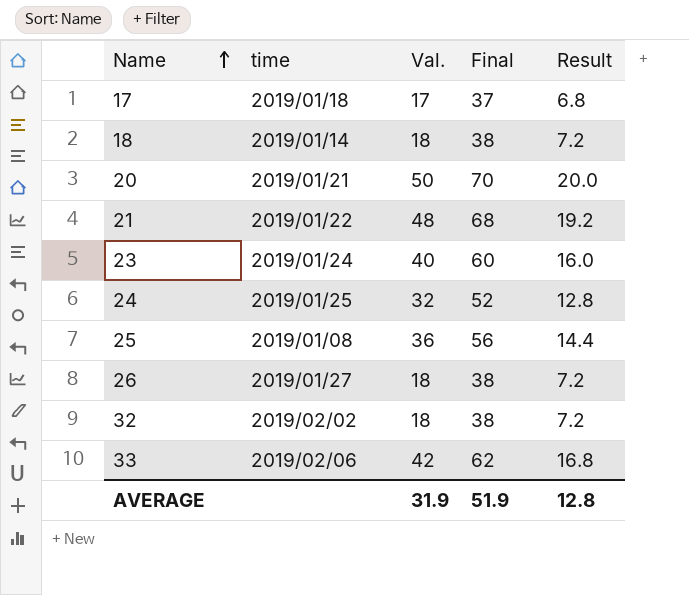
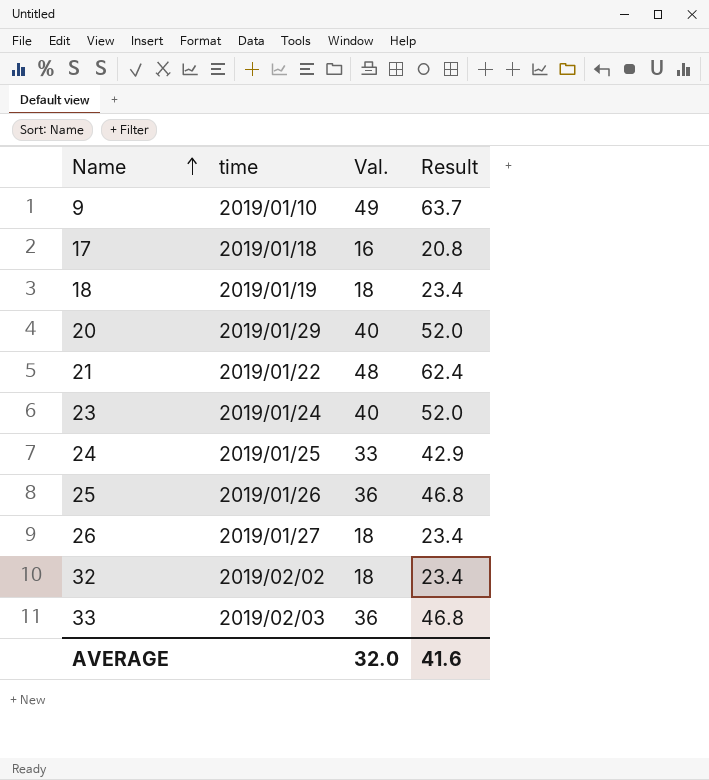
column Final | formula: [Val.] + 20 -> none
column Result | formula: [Val.] * 0.4 -> [Val.] * 1.3
row 9: none -> 2019/01/10 | 49 | 63.7
17 | Val.: 17 -> 16
18 | time: 2019/01/14 -> 2019/01/19
20 | time: 2019/01/21 -> 2019/01/29
20 | Val.: 50 -> 40
24 | Val.: 32 -> 33
25 | time: 2019/01/08 -> 2019/01/26
33 | time: 2019/02/06 -> 2019/02/03
33 | Val.: 42 -> 36
AVERAGE | Val.: 31.9 -> 32.0
AVERAGE | Result: 12.8 -> 41.6

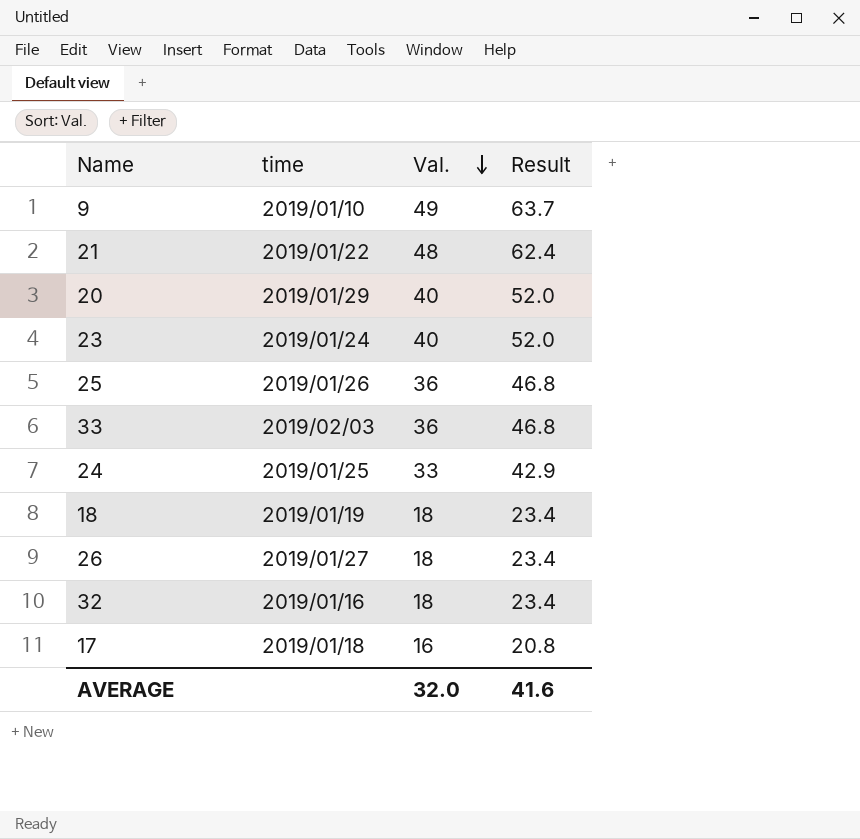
row order: Name ascending -> Val. descending
32 | time: 2019/02/02 -> 2019/01/16

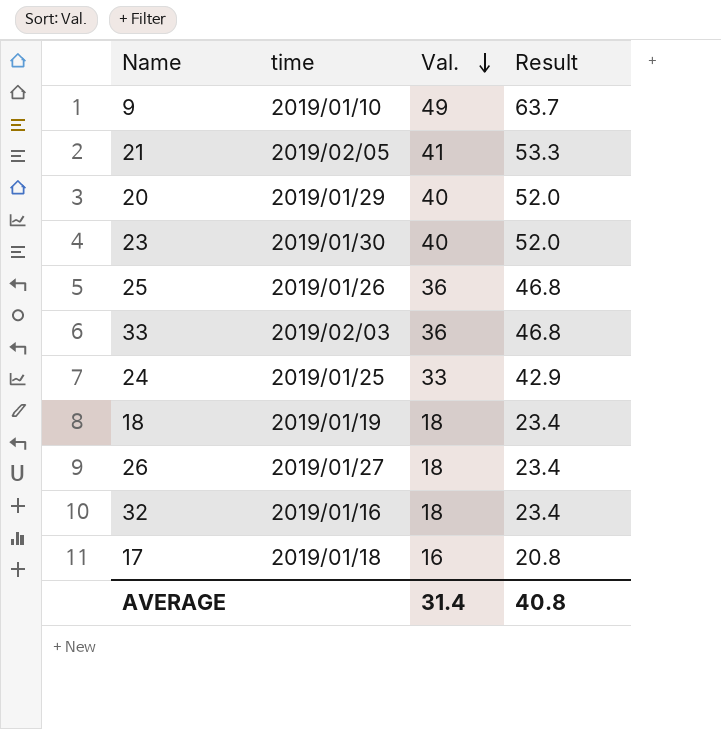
21 | time: 2019/01/22 -> 2019/02/05
21 | Val.: 48 -> 41
21 | Result: 62.4 -> 53.3
23 | time: 2019/01/24 -> 2019/01/30
AVERAGE | Val.: 32.0 -> 31.4
AVERAGE | Result: 41.6 -> 40.8

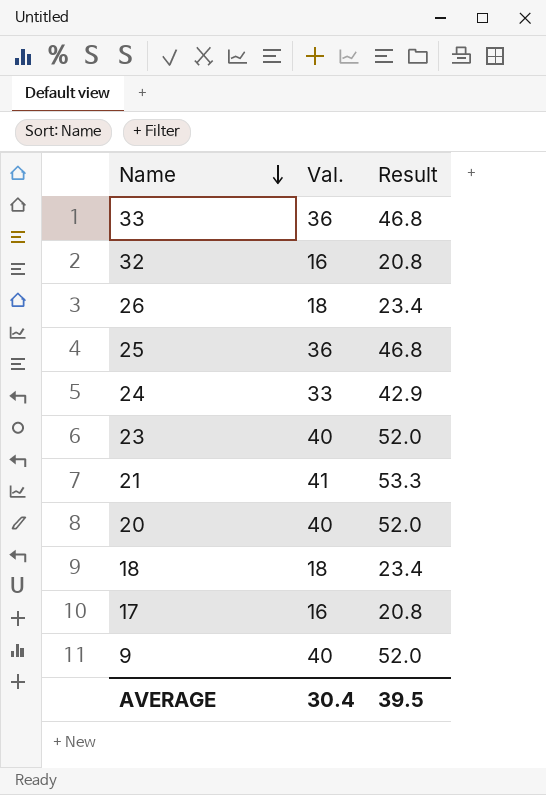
row order: Val. descending -> Name descending
column time | position: 2 -> none
32 | Val.: 18 -> 16
32 | Result: 23.4 -> 20.8
9 | Val.: 49 -> 40
9 | Result: 63.7 -> 52.0
AVERAGE | Val.: 31.4 -> 30.4
AVERAGE | Result: 40.8 -> 39.5

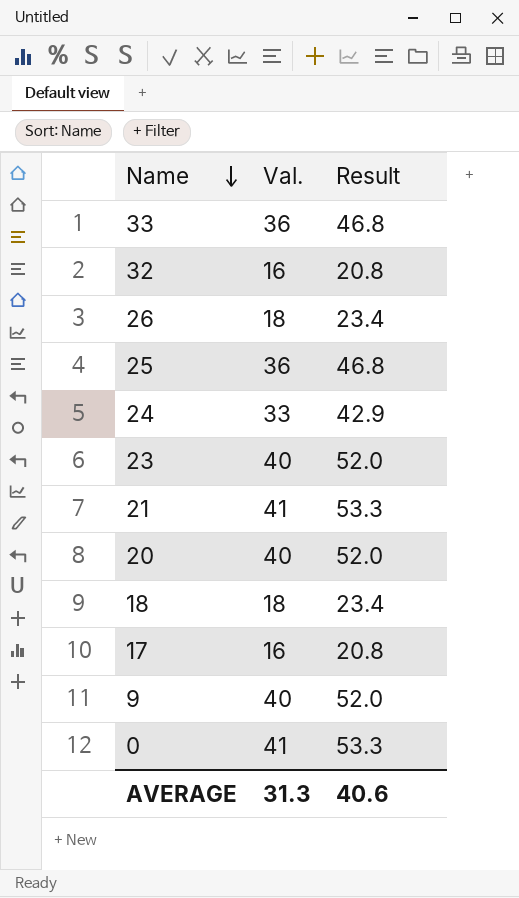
row 0: none -> 41 | 53.3
AVERAGE | Val.: 30.4 -> 31.3
AVERAGE | Result: 39.5 -> 40.6

